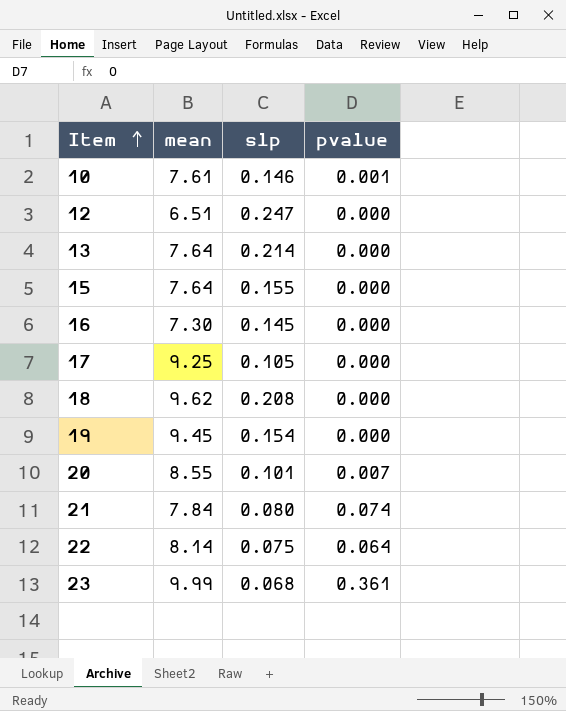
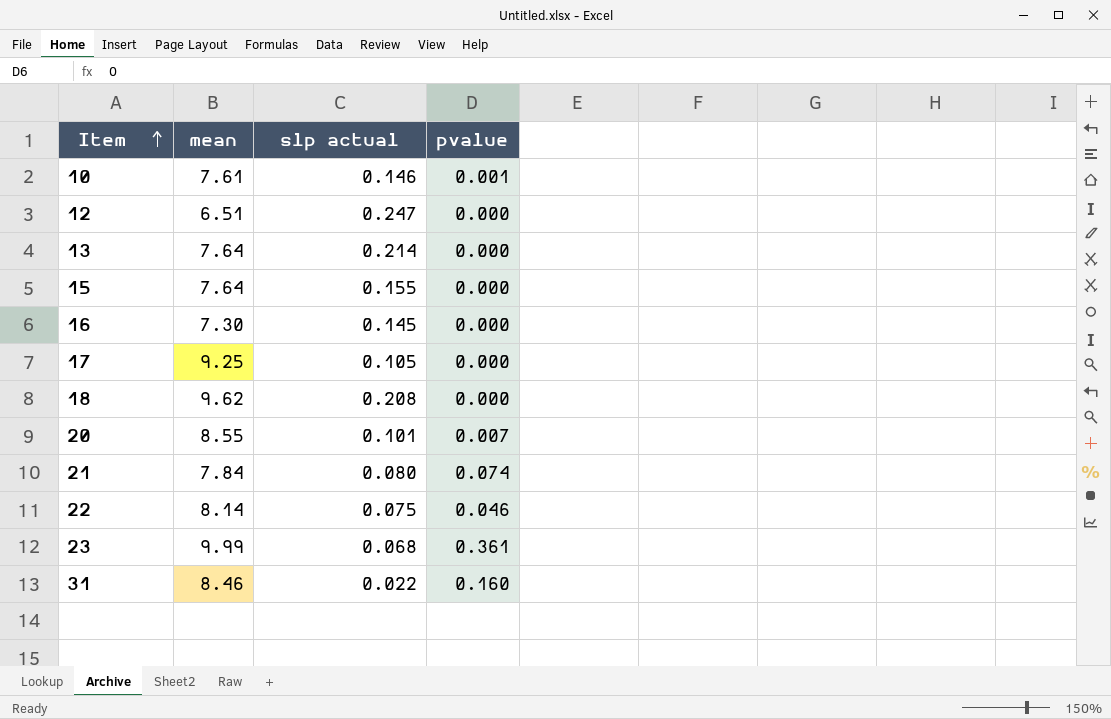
column name: slp -> slp actual
row 19: 9.45 | 0.154 | 0.000 -> none
22 | pvalue: 0.064 -> 0.046
row 31: none -> 8.46 | 0.022 | 0.160

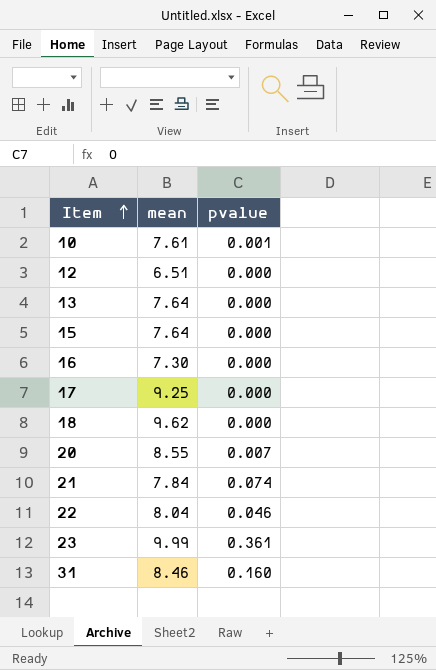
column slp actual | position: 3 -> none
22 | mean: 8.14 -> 8.04

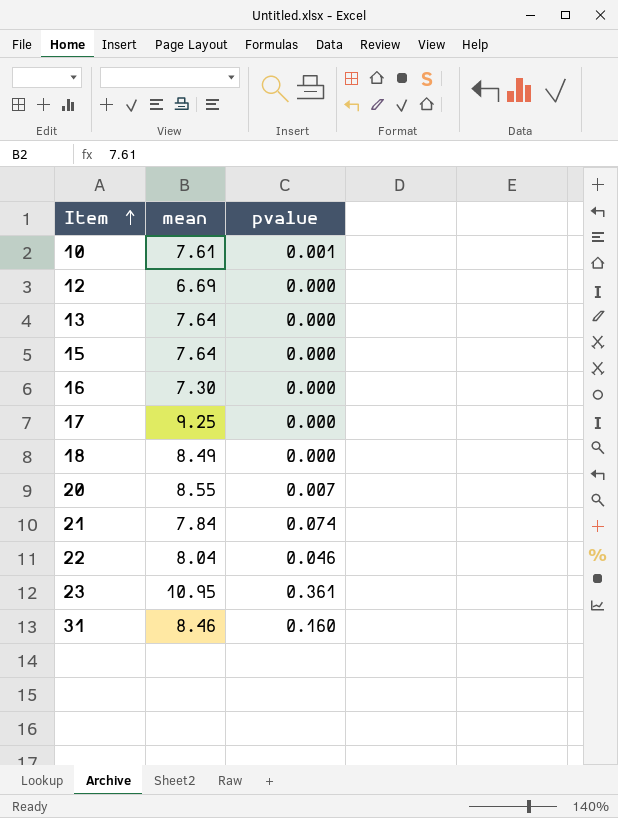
12 | mean: 6.51 -> 6.69
18 | mean: 9.62 -> 8.49
23 | mean: 9.99 -> 10.95

